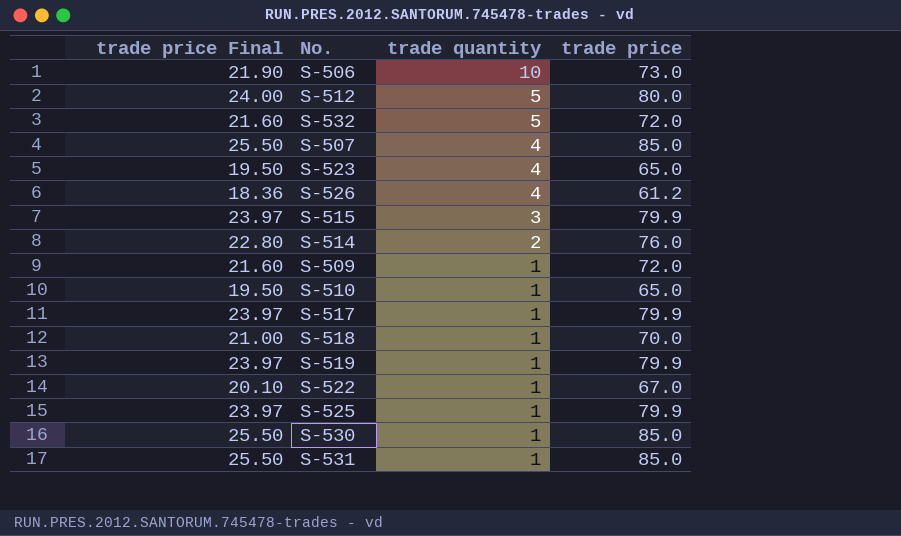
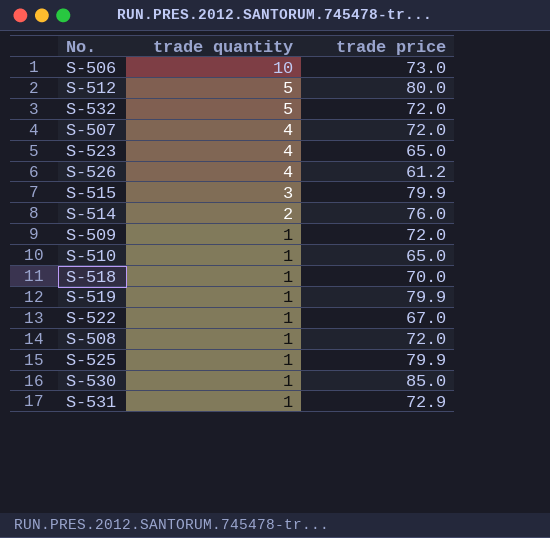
column trade price Final | formula: [trade price] * 0.3 -> none
row S-517: 23.97 | 1 | 79.9 -> none
S-507 | trade price: 85.0 -> 72.0
row S-508: none -> 1 | 72.0
S-531 | trade price: 85.0 -> 72.9

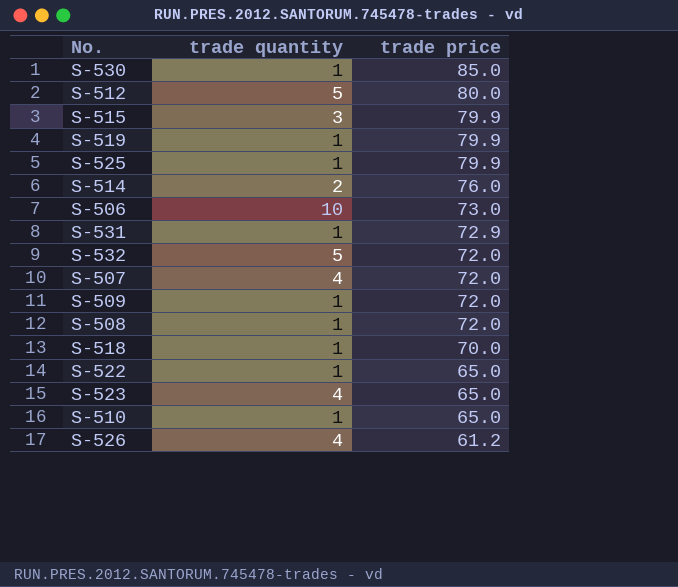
row order: trade quantity descending -> trade price descending
S-522 | trade price: 67.0 -> 65.0

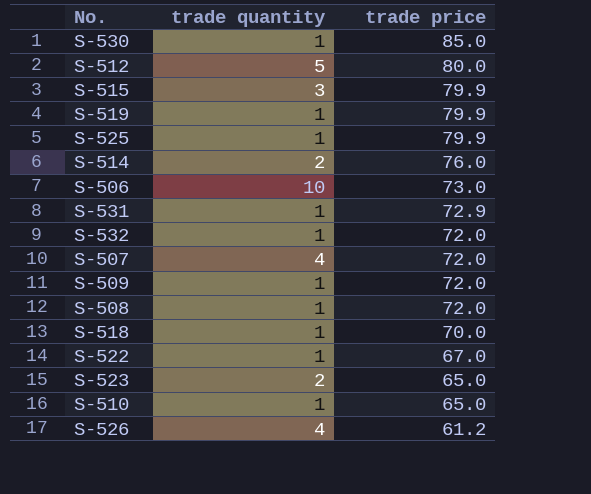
S-532 | trade quantity: 5 -> 1
S-522 | trade price: 65.0 -> 67.0
S-523 | trade quantity: 4 -> 2

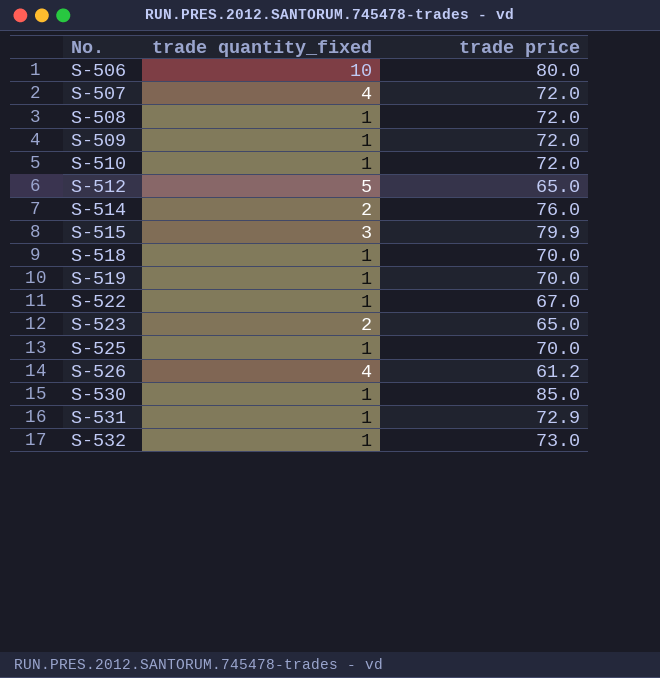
row order: trade price descending -> No. ascending
column name: trade quantity -> trade quantity_fixed
S-506 | trade price: 73.0 -> 80.0
S-510 | trade price: 65.0 -> 72.0
S-512 | trade price: 80.0 -> 65.0
S-519 | trade price: 79.9 -> 70.0
S-525 | trade price: 79.9 -> 70.0
S-532 | trade price: 72.0 -> 73.0

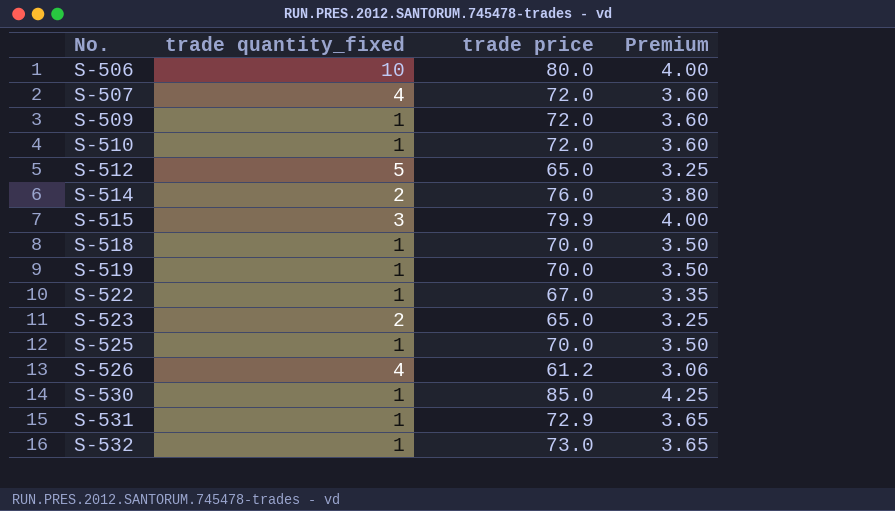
column Premium | formula: none -> [trade price] * 0.05
row S-508: 1 | 72.0 -> none

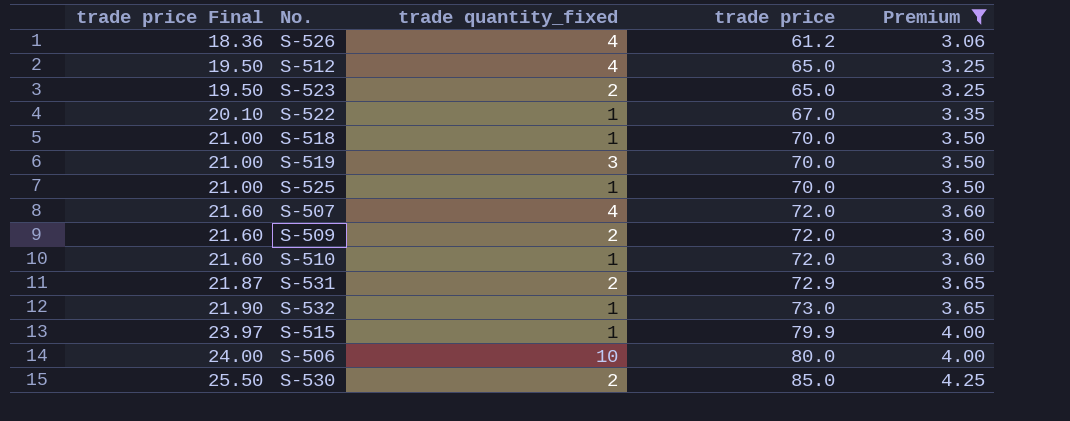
filter: none -> Premium != 3.80
row order: No. ascending -> trade price Final ascending
column trade price Final | formula: none -> [trade price] * 0.3
S-512 | trade quantity_fixed: 5 -> 4
S-519 | trade quantity_fixed: 1 -> 3
S-509 | trade quantity_fixed: 1 -> 2
S-531 | trade quantity_fixed: 1 -> 2
S-515 | trade quantity_fixed: 3 -> 1
S-530 | trade quantity_fixed: 1 -> 2

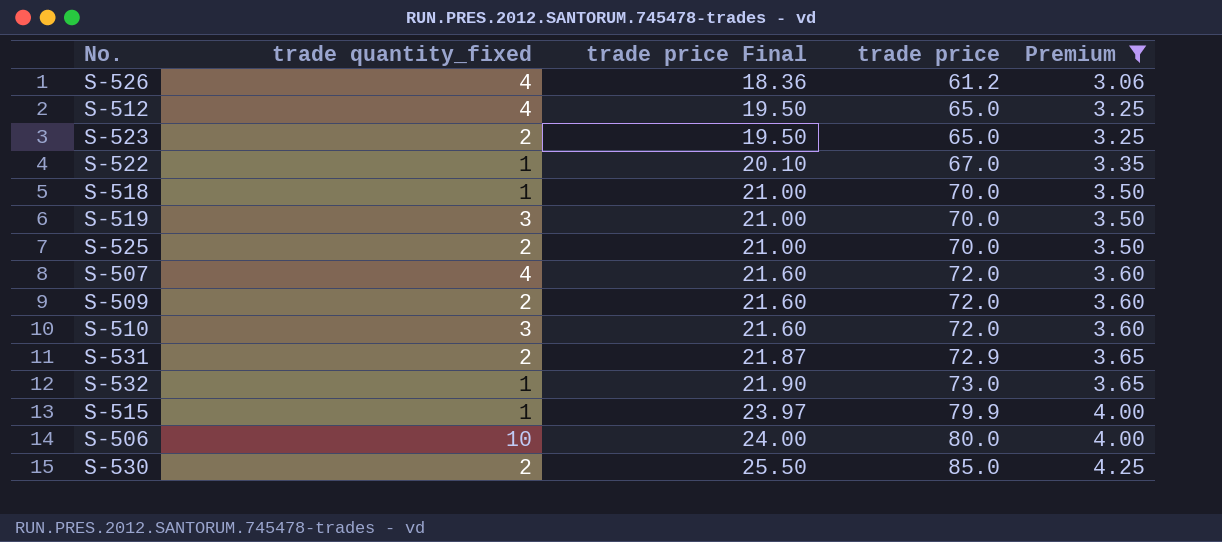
column trade price Final | position: 1 -> 3
S-525 | trade quantity_fixed: 1 -> 2
S-510 | trade quantity_fixed: 1 -> 3

